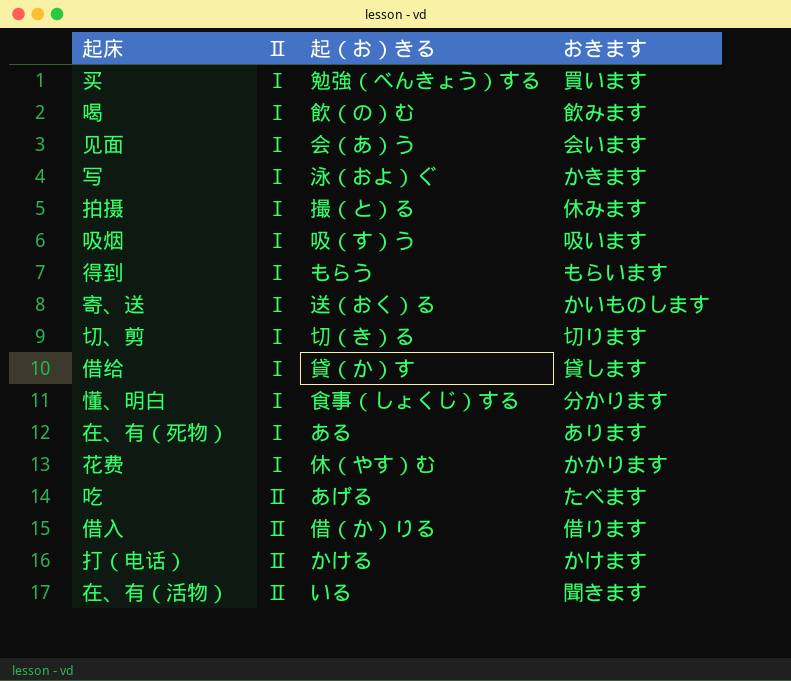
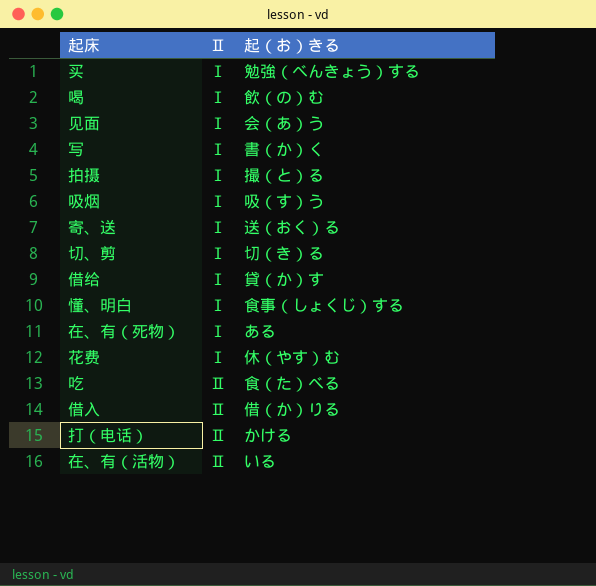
column おきます | position: 4 -> none
row 得到: Ⅰ | もらう | もらいます -> none
写 | 起（お）きる: 泳（およ）ぐ -> 書（か）く
吃 | 起（お）きる: あげる -> 食（た）べる

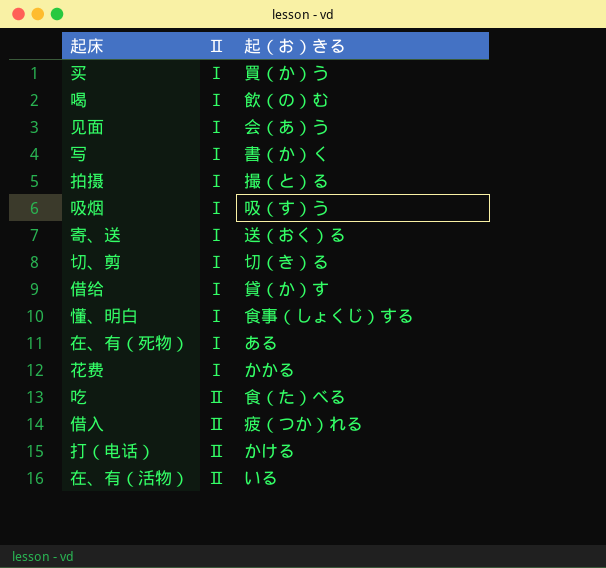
买 | 起（お）きる: 勉強（べんきょう）する -> 買（か）う
花费 | 起（お）きる: 休（やす）む -> かかる
借入 | 起（お）きる: 借（か）りる -> 疲（つか）れる

